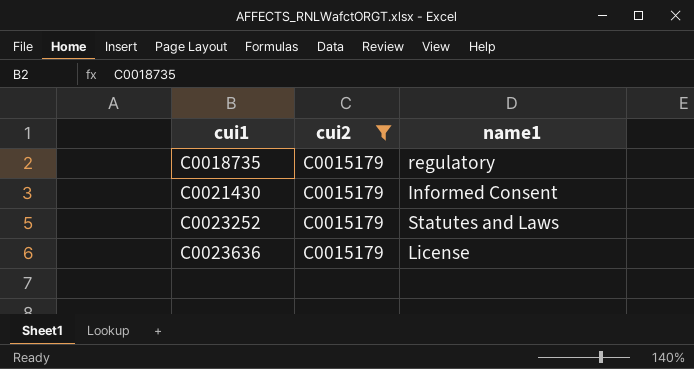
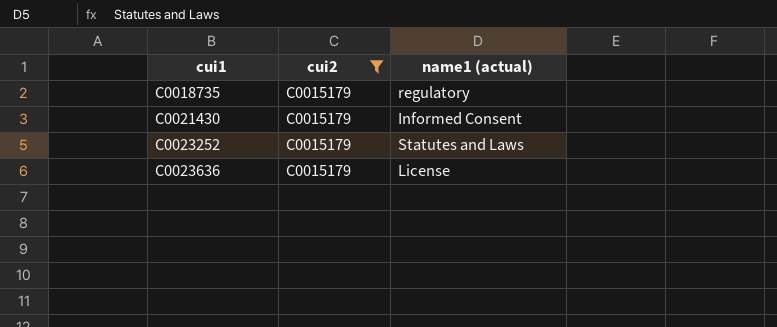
column name: name1 -> name1 (actual)

